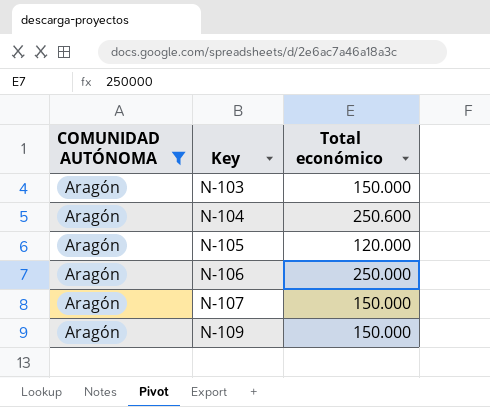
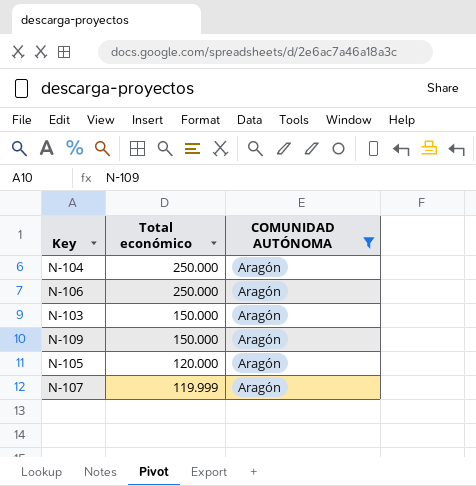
row order: Key ascending -> Total económico descending
column COMUNIDAD AUTÓNOMA | position: 1 -> 3
N-104 | Total económico: 250.600 -> 250.000
N-107 | Total económico: 150.000 -> 119.999

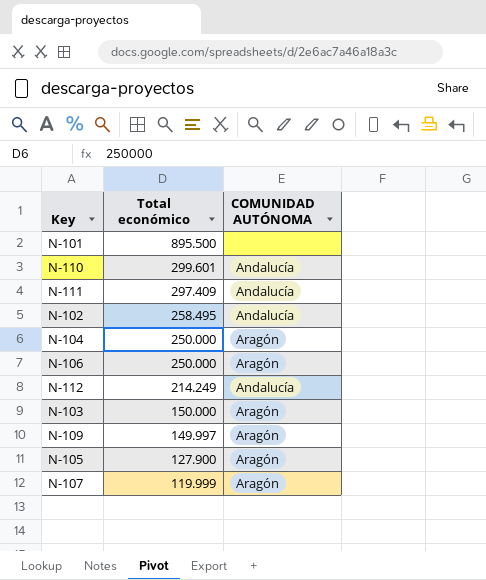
filter: COMUNIDAD AUTÓNOMA = Aragón -> none
N-109 | Total económico: 150.000 -> 149.997
N-105 | Total económico: 120.000 -> 127.900

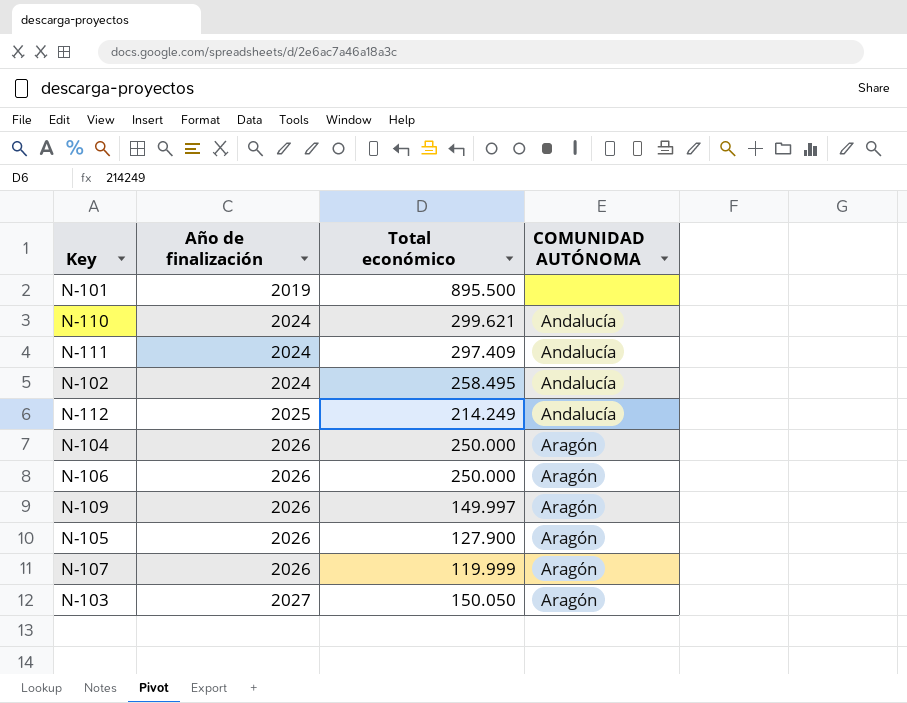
row order: Total económico descending -> Año de finalización ascending
column Año de finalización | position: none -> 2
N-110 | Total económico: 299.601 -> 299.621
N-103 | Total económico: 150.000 -> 150.050

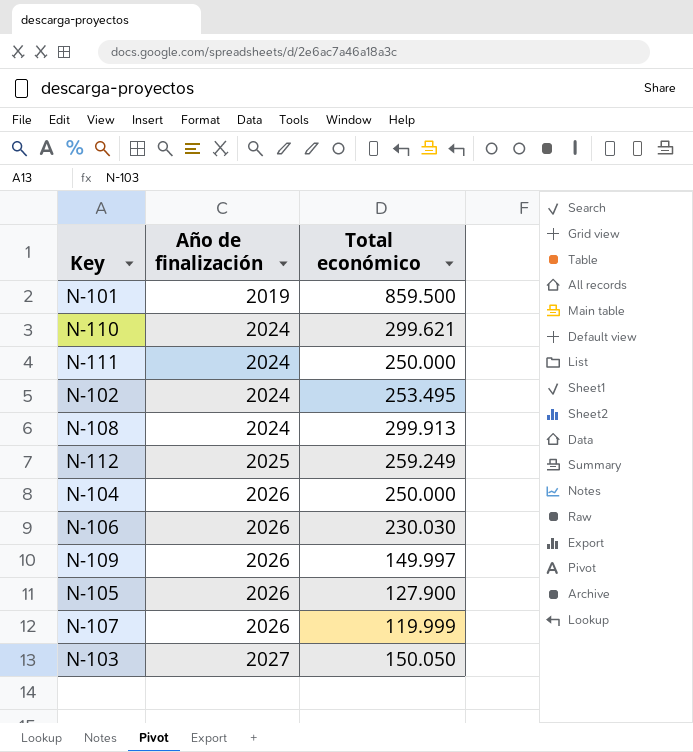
column COMUNIDAD AUTÓNOMA | position: 4 -> none
N-101 | Total económico: 895.500 -> 859.500
N-111 | Total económico: 297.409 -> 250.000
N-102 | Total económico: 258.495 -> 253.495
row N-108: none -> 2024 | 299.913
N-112 | Total económico: 214.249 -> 259.249
N-106 | Total económico: 250.000 -> 230.030

